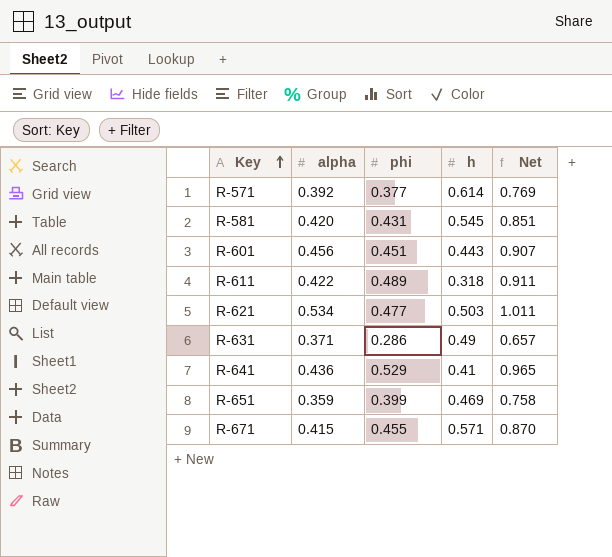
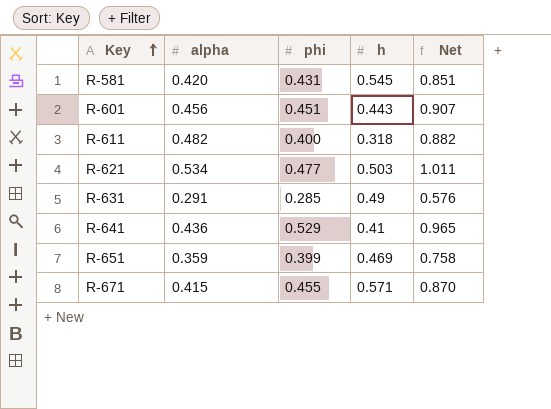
row R-571: 0.392 | 0.377 | 0.614 | 0.769 -> none
R-611 | alpha: 0.422 -> 0.482
R-611 | phi: 0.489 -> 0.400
R-611 | Net: 0.911 -> 0.882
R-631 | alpha: 0.371 -> 0.291
R-631 | phi: 0.286 -> 0.285
R-631 | Net: 0.657 -> 0.576

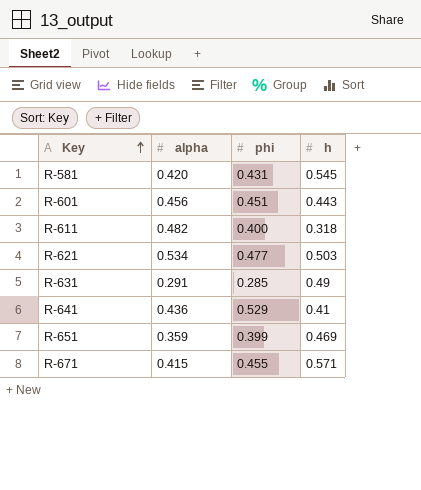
column Net | formula: [alpha] + [phi] -> none

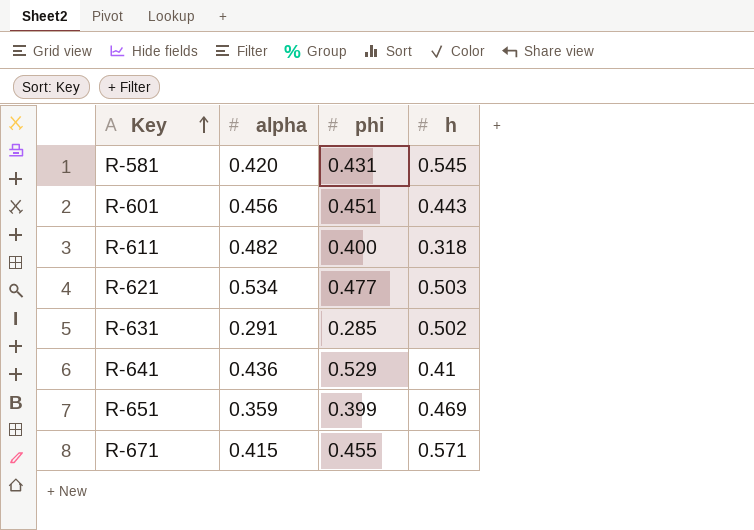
R-631 | h: 0.49 -> 0.502

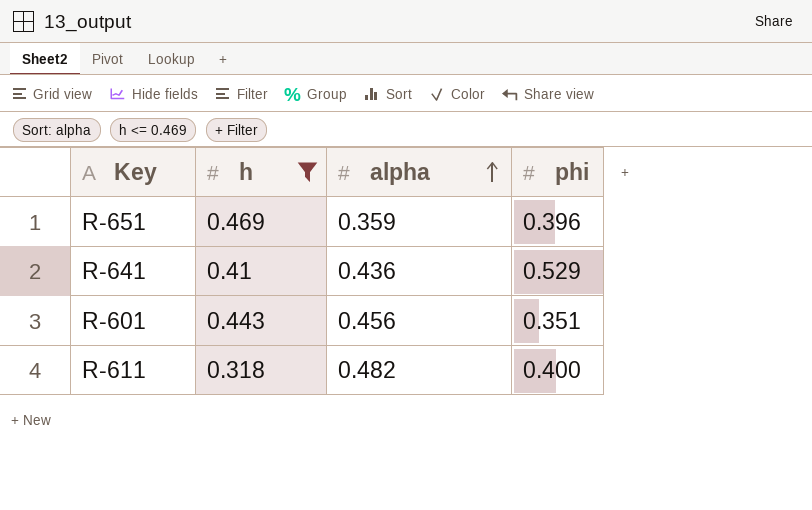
filter: none -> h <= 0.469
row order: Key ascending -> alpha ascending
column h | position: 4 -> 2
R-651 | phi: 0.399 -> 0.396
R-601 | phi: 0.451 -> 0.351

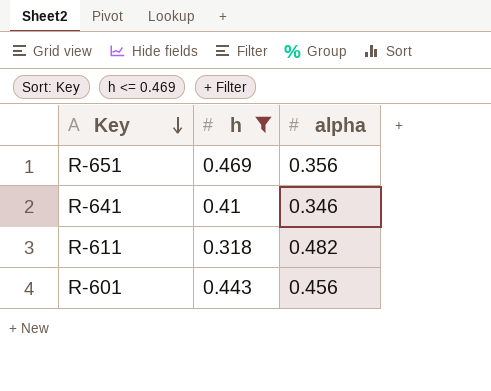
row order: alpha ascending -> Key descending
column phi | position: 4 -> none
R-651 | alpha: 0.359 -> 0.356
R-641 | alpha: 0.436 -> 0.346

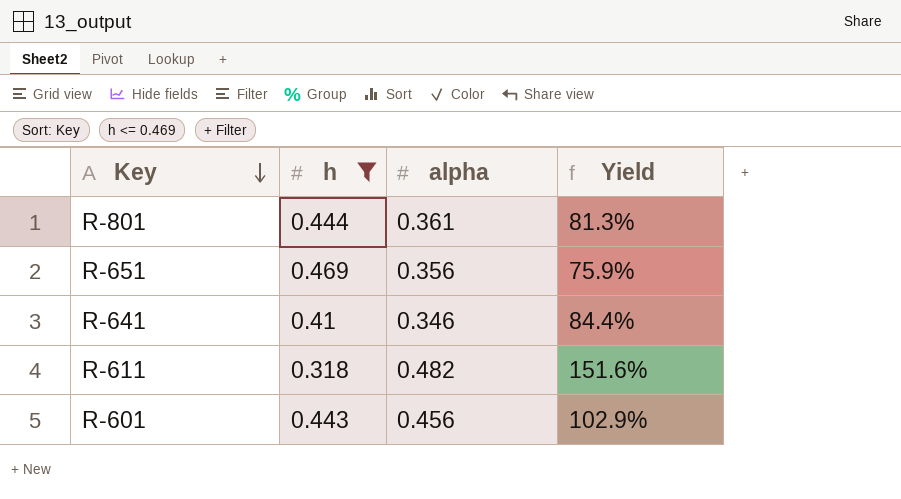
column Yield | formula: none -> [alpha] / [h]
row R-801: none -> 0.444 | 0.361 | 81.3%

